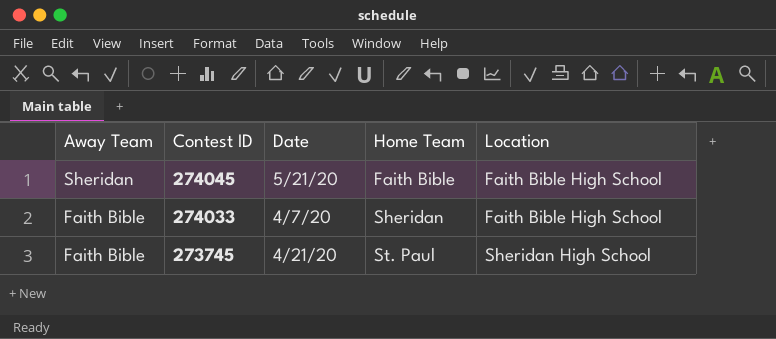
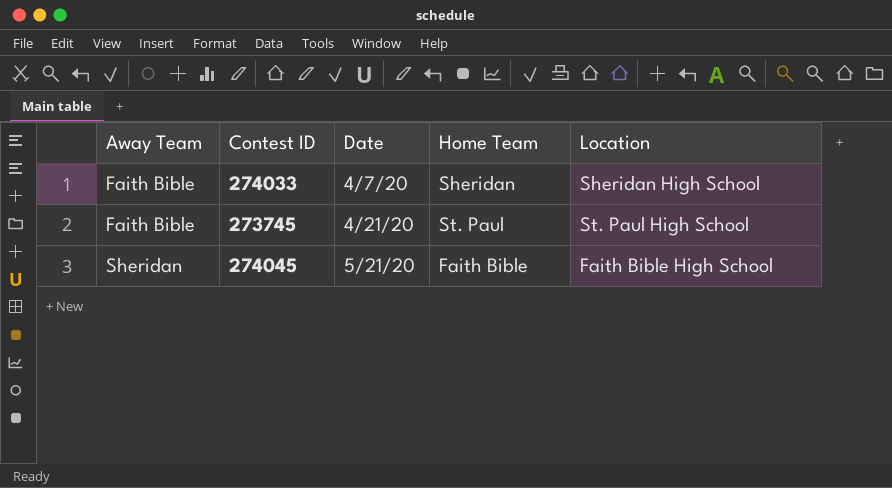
row order: Away Team descending -> Away Team ascending
274033 | Location: Faith Bible High School -> Sheridan High School
273745 | Location: Sheridan High School -> St. Paul High School

